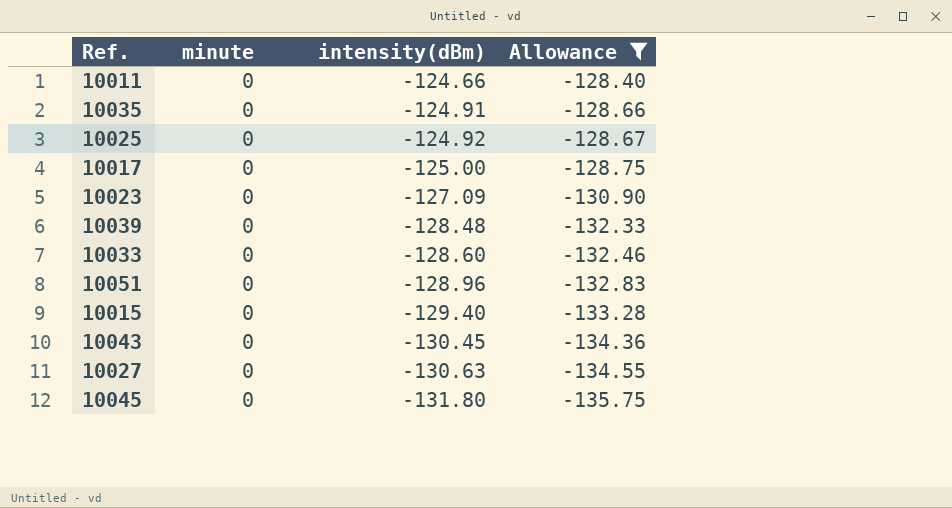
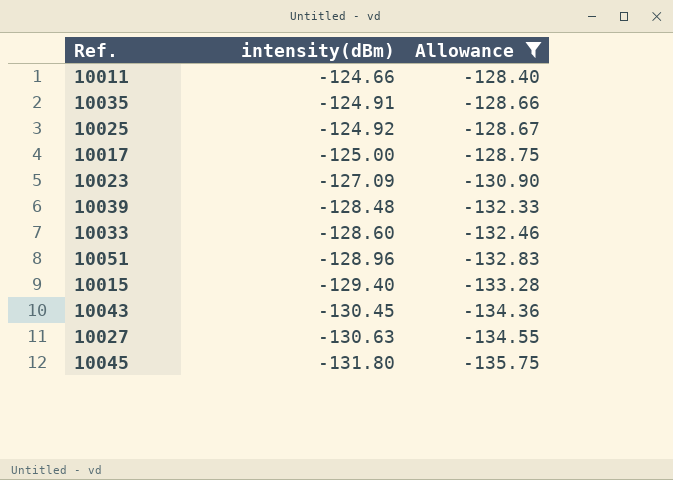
column minute | position: 2 -> none

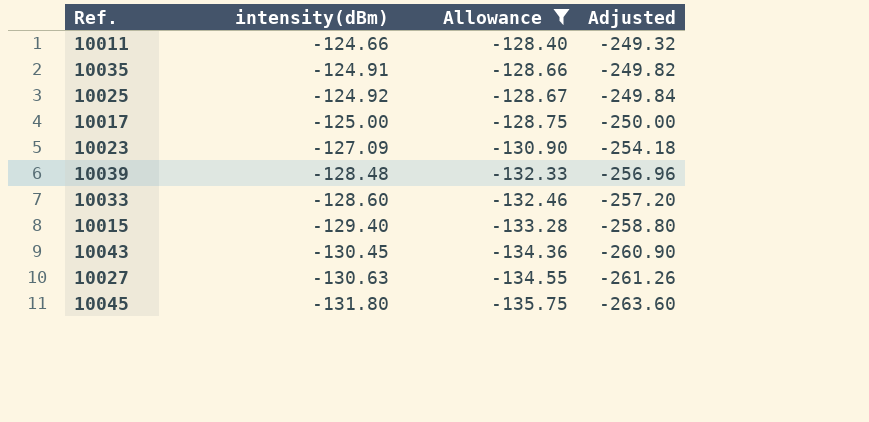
column Adjusted | formula: none -> [intensity(dBm)] * 2
row 10051: -128.96 | -132.83 -> none

